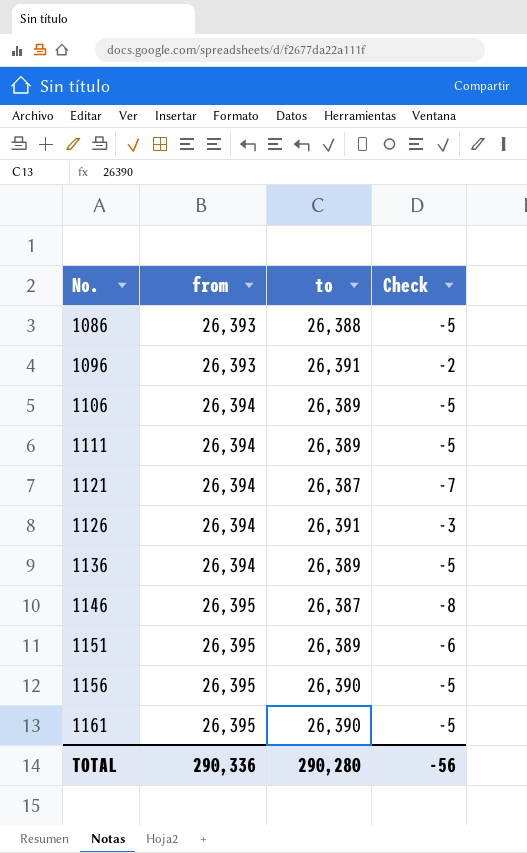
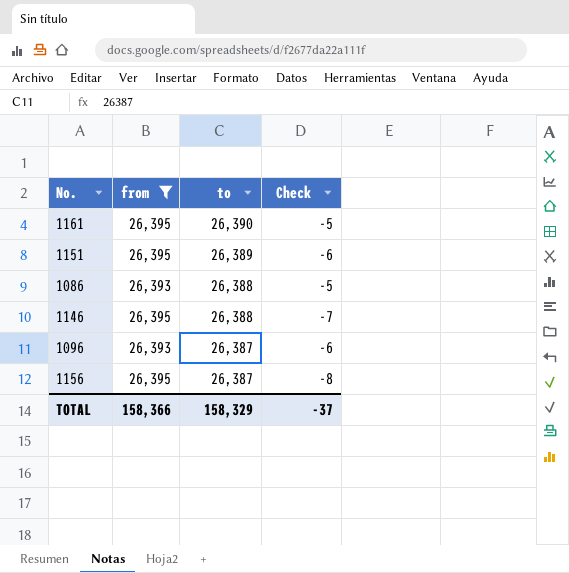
filter: none -> from != 26,394
row order: No. ascending -> to descending
1146 | to: 26,387 -> 26,388
1146 | Check: -8 -> -7
1096 | to: 26,391 -> 26,387
1096 | Check: -2 -> -6
1156 | to: 26,390 -> 26,387
1156 | Check: -5 -> -8
TOTAL | from: 290,336 -> 158,366
TOTAL | to: 290,280 -> 158,329
TOTAL | Check: -56 -> -37

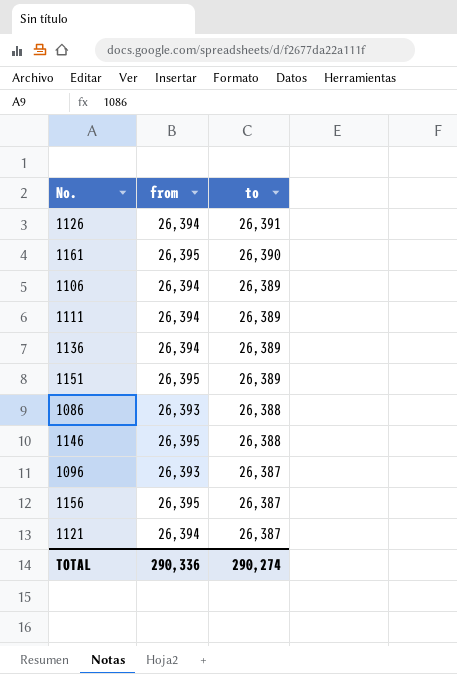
filter: from != 26,394 -> none
column Check | formula: [to] - [from] -> none
TOTAL | from: 158,366 -> 290,336
TOTAL | to: 158,329 -> 290,274

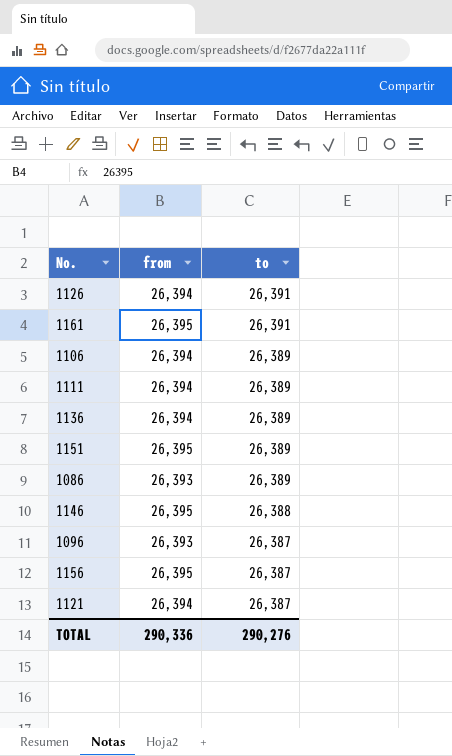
1161 | to: 26,390 -> 26,391
1086 | to: 26,388 -> 26,389
TOTAL | to: 290,274 -> 290,276

